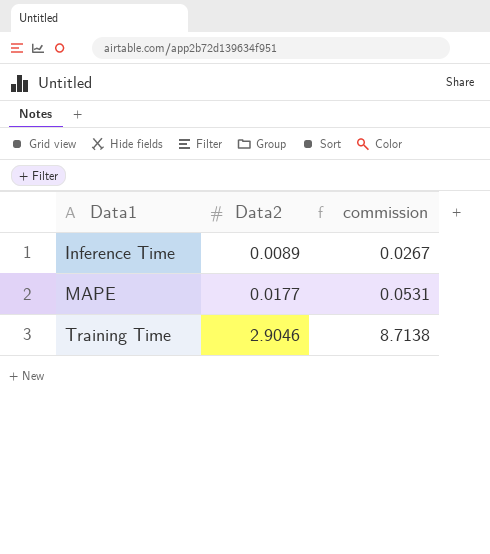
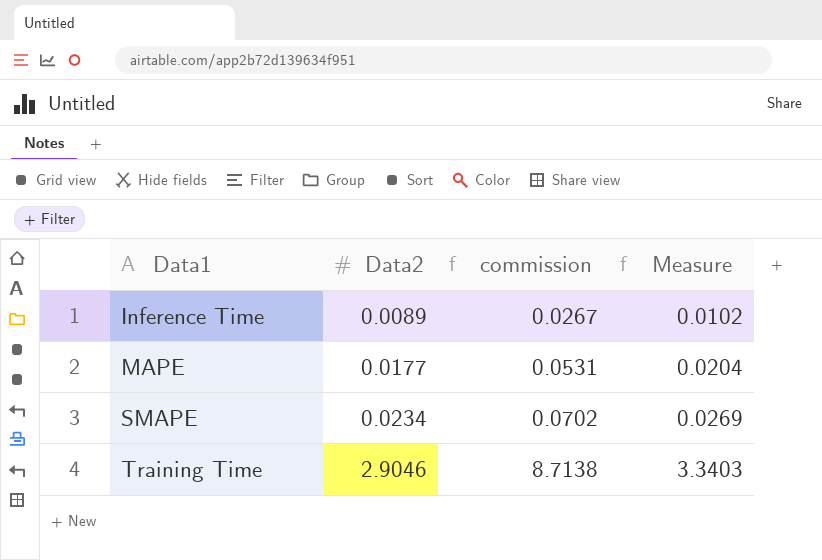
column Measure | formula: none -> [Data2] * 1.15
row SMAPE: none -> 0.0234 | 0.0702 | 0.0269

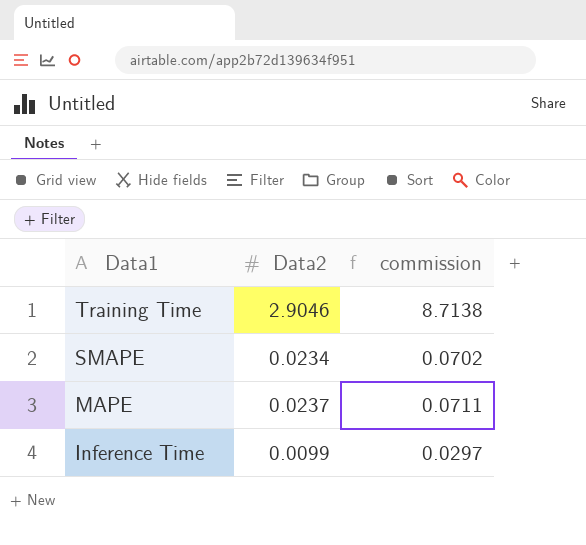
row order: Data1 ascending -> Data1 descending
column Measure | formula: [Data2] * 1.15 -> none
MAPE | Data2: 0.0177 -> 0.0237
MAPE | commission: 0.0531 -> 0.0711
Inference Time | Data2: 0.0089 -> 0.0099
Inference Time | commission: 0.0267 -> 0.0297

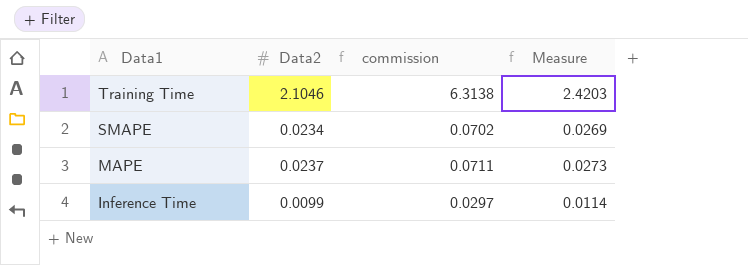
column Measure | formula: none -> [Data2] * 1.15
Training Time | Data2: 2.9046 -> 2.1046
Training Time | commission: 8.7138 -> 6.3138

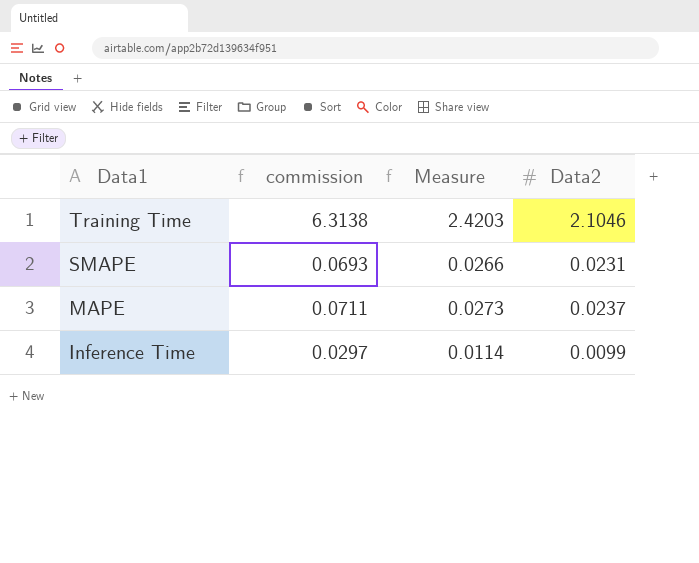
column Data2 | position: 2 -> 4
SMAPE | commission: 0.0702 -> 0.0693
SMAPE | Measure: 0.0269 -> 0.0266
SMAPE | Data2: 0.0234 -> 0.0231

